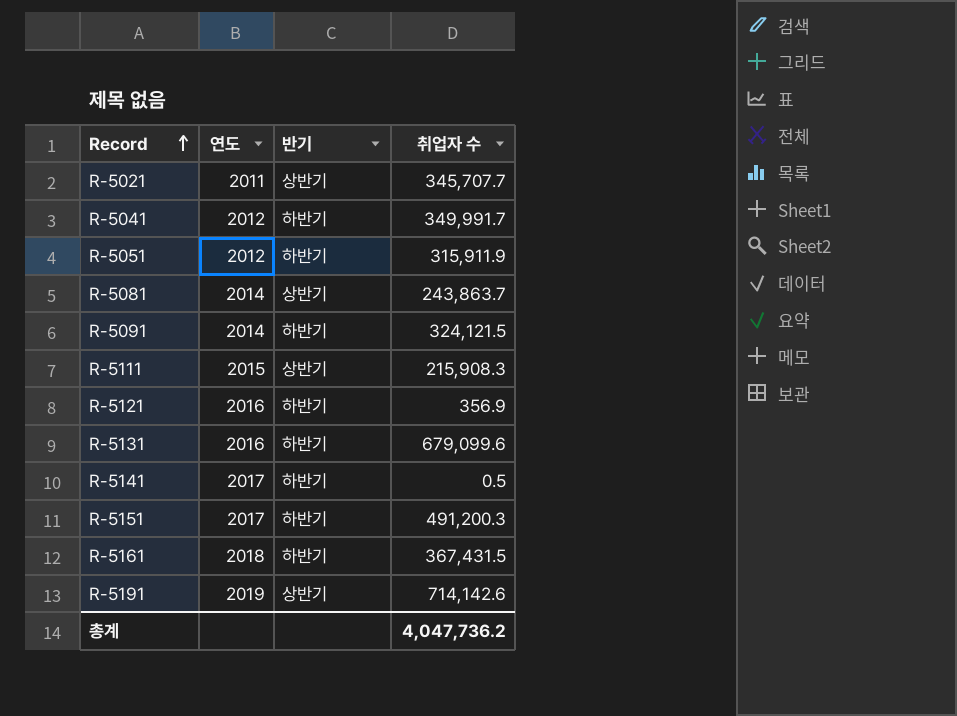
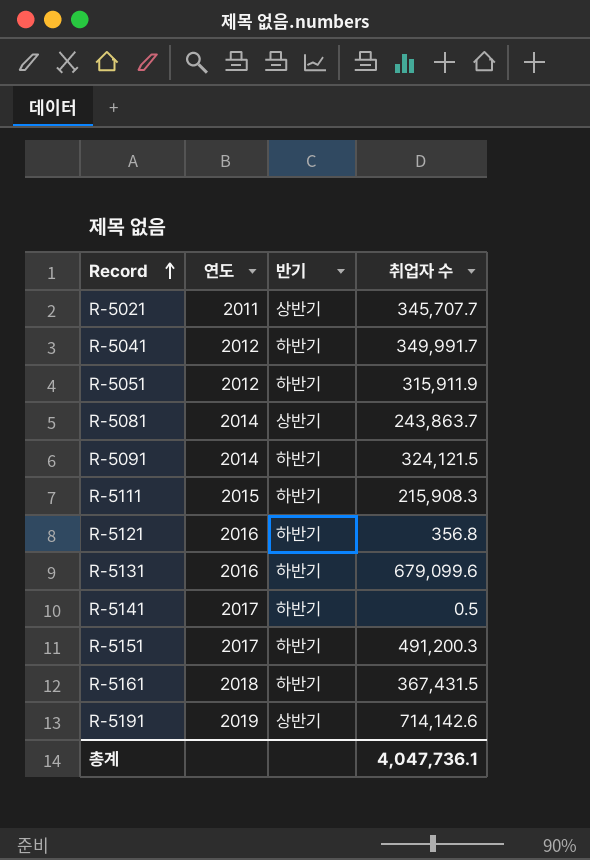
R-5111 | 반기: 상반기 -> 하반기
R-5121 | 취업자 수: 356.9 -> 356.8
총계 | 취업자 수: 4,047,736.2 -> 4,047,736.1

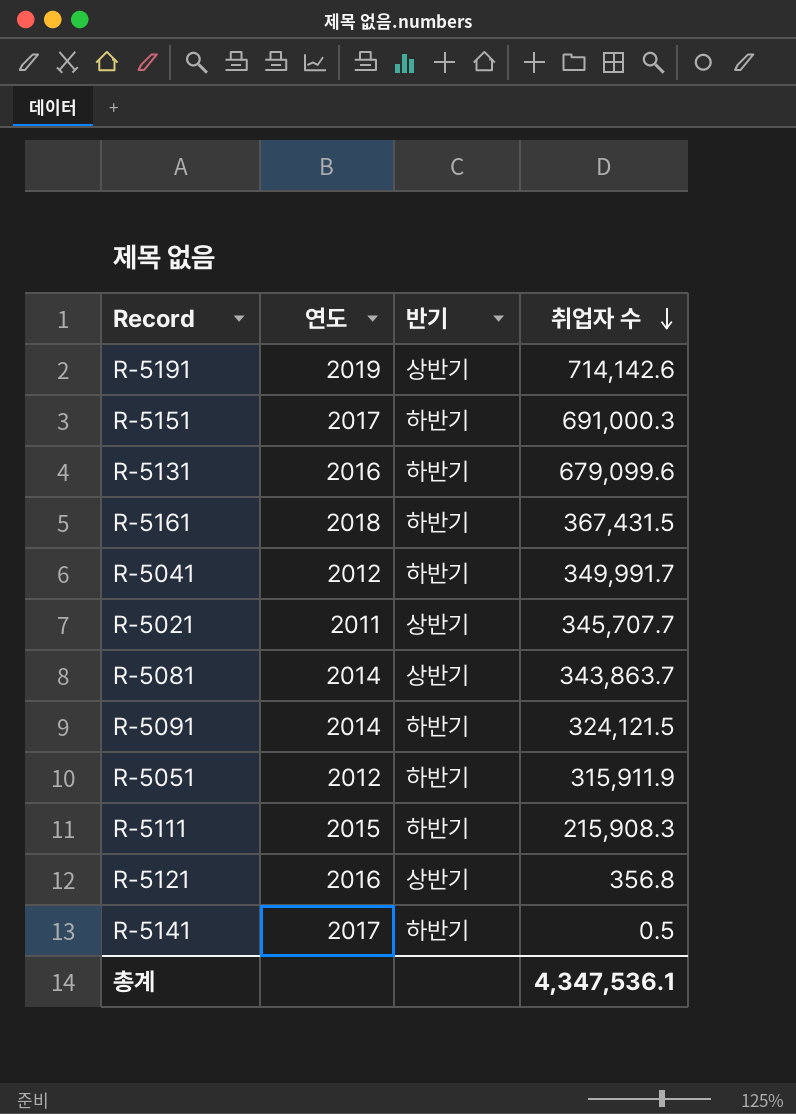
row order: Record ascending -> 취업자 수 descending
R-5151 | 취업자 수: 491,200.3 -> 691,000.3
R-5081 | 취업자 수: 243,863.7 -> 343,863.7
R-5121 | 반기: 하반기 -> 상반기
총계 | 취업자 수: 4,047,736.1 -> 4,347,536.1

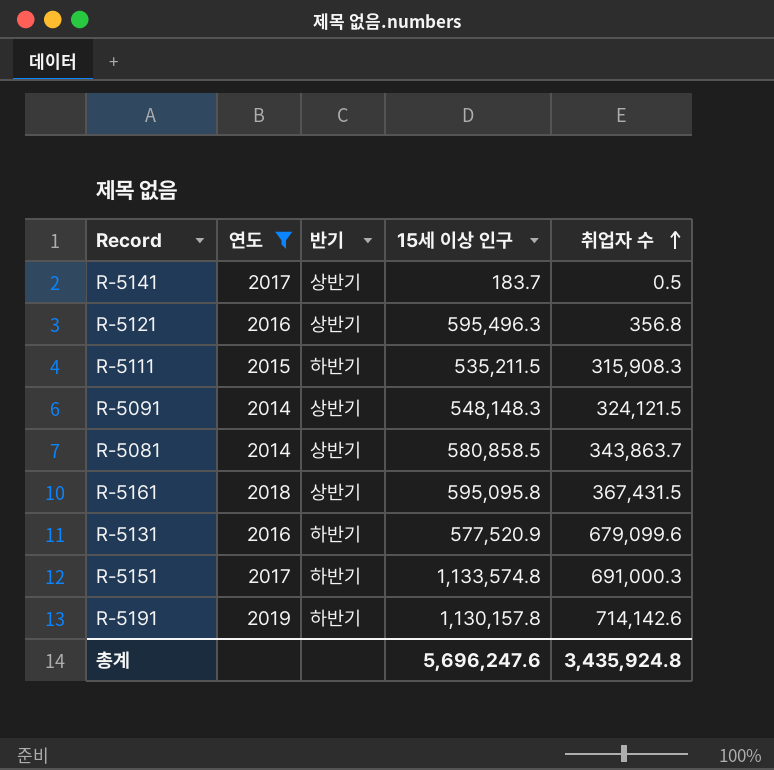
filter: none -> 연도 >= 2014
row order: 취업자 수 descending -> 취업자 수 ascending
column 15세 이상 인구 | position: none -> 4
R-5141 | 반기: 하반기 -> 상반기
R-5111 | 취업자 수: 215,908.3 -> 315,908.3
R-5091 | 반기: 하반기 -> 상반기
R-5161 | 반기: 하반기 -> 상반기
R-5191 | 반기: 상반기 -> 하반기
총계 | 취업자 수: 4,347,536.1 -> 3,435,924.8

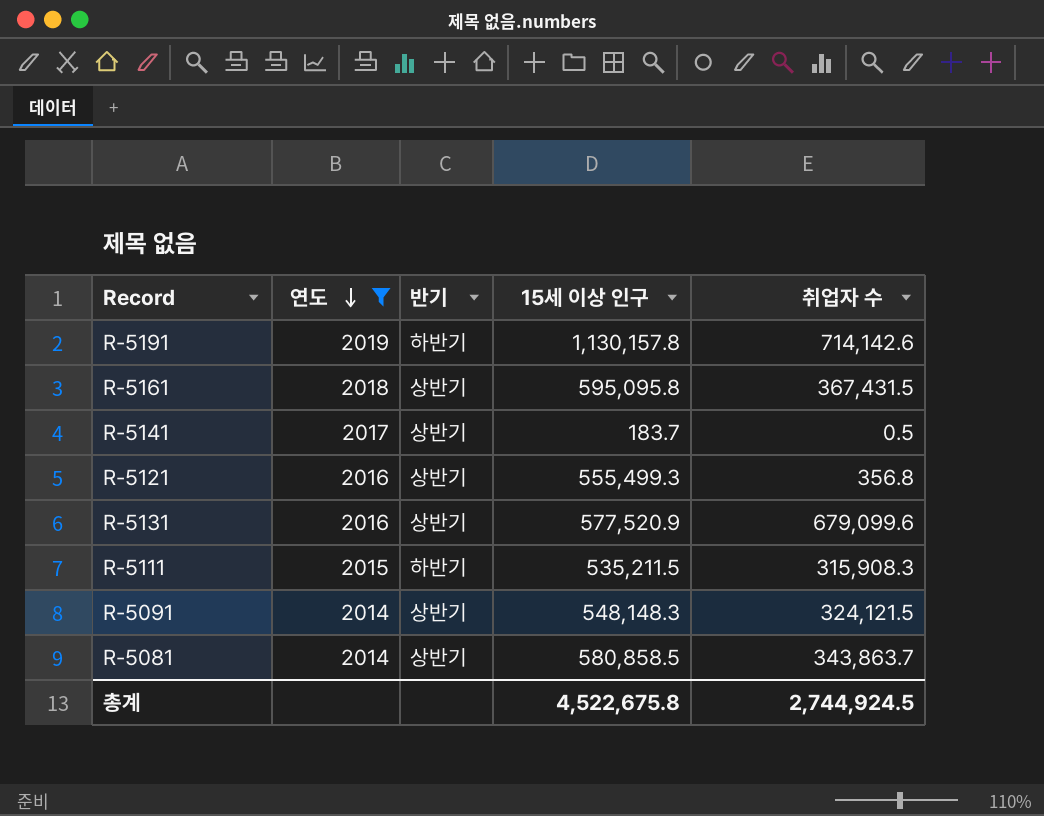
row order: 취업자 수 ascending -> 연도 descending
row R-5151: 2017 | 하반기 | 1,133,574.8 | 691,000.3 -> none
R-5121 | 15세 이상 인구: 595,496.3 -> 555,499.3
R-5131 | 반기: 하반기 -> 상반기
총계 | 15세 이상 인구: 5,696,247.6 -> 4,522,675.8
총계 | 취업자 수: 3,435,924.8 -> 2,744,924.5

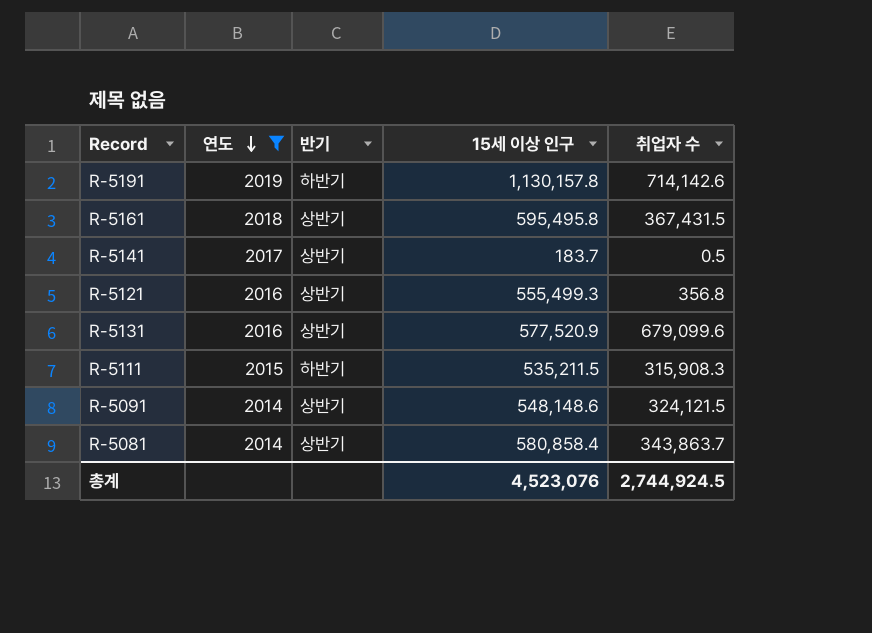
R-5161 | 15세 이상 인구: 595,095.8 -> 595,495.8
R-5091 | 15세 이상 인구: 548,148.3 -> 548,148.6
R-5081 | 15세 이상 인구: 580,858.5 -> 580,858.4
총계 | 15세 이상 인구: 4,522,675.8 -> 4,523,076

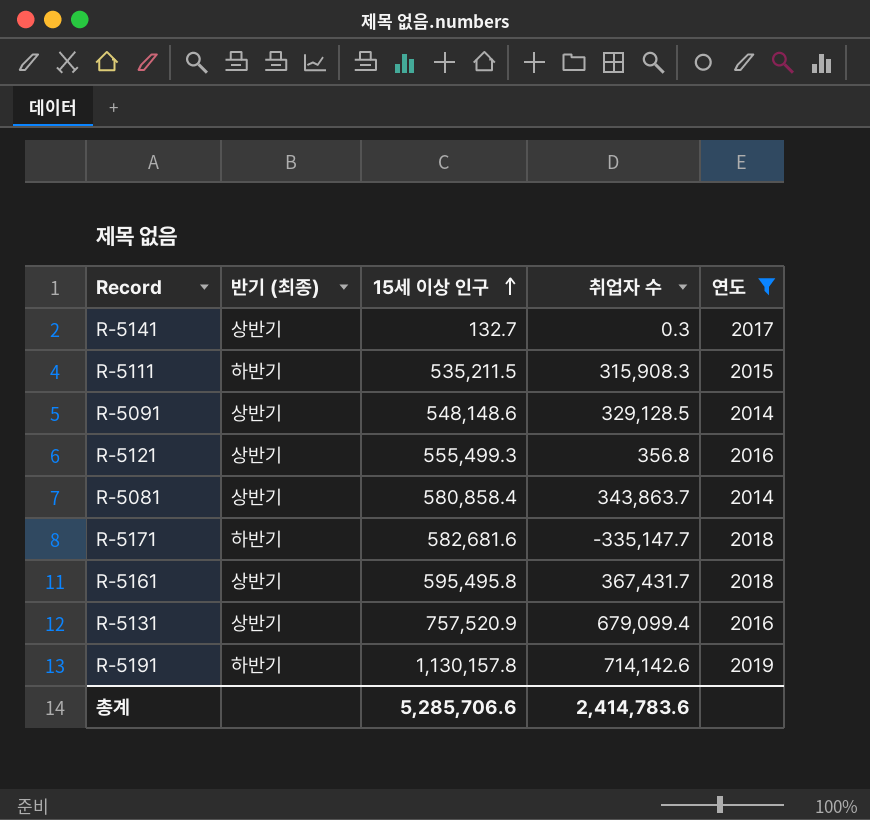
row order: 연도 descending -> 15세 이상 인구 ascending
column name: 반기 -> 반기 (최종)
column 연도 | position: 2 -> 5
R-5141 | 15세 이상 인구: 183.7 -> 132.7
R-5141 | 취업자 수: 0.5 -> 0.3
R-5091 | 취업자 수: 324,121.5 -> 329,128.5
row R-5171: none -> 하반기 | 582,681.6 | -335,147.7 | 2018
R-5161 | 취업자 수: 367,431.5 -> 367,431.7
R-5131 | 15세 이상 인구: 577,520.9 -> 757,520.9
R-5131 | 취업자 수: 679,099.6 -> 679,099.4
총계 | 15세 이상 인구: 4,523,076 -> 5,285,706.6
총계 | 취업자 수: 2,744,924.5 -> 2,414,783.6

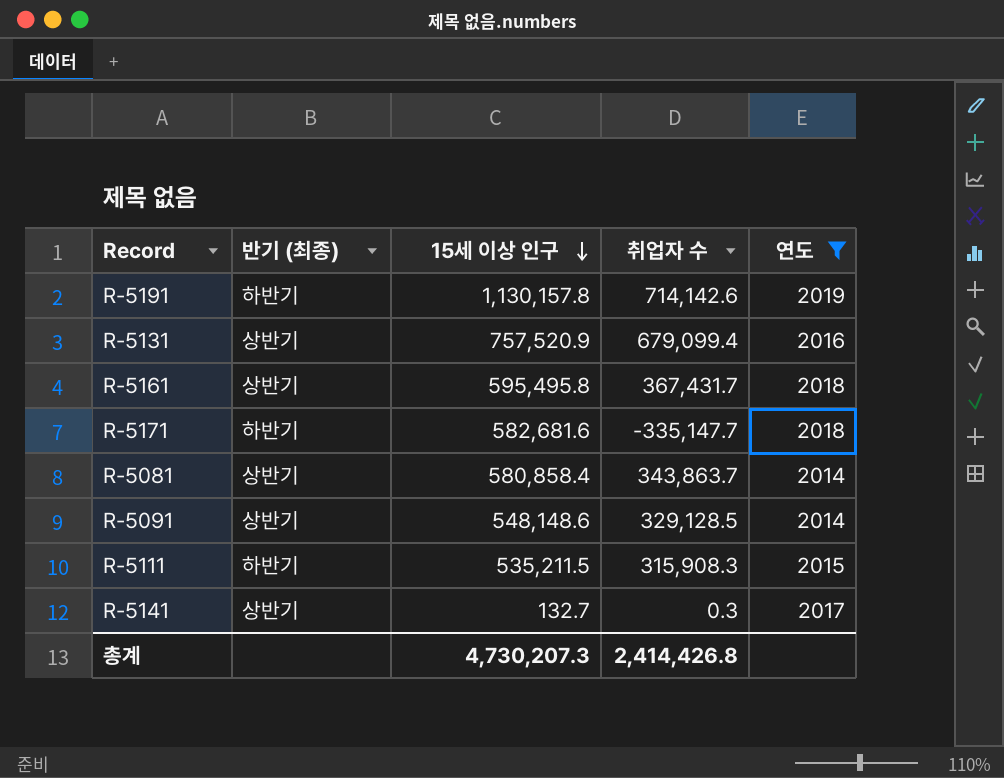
row order: 15세 이상 인구 ascending -> 15세 이상 인구 descending
row R-5121: 상반기 | 555,499.3 | 356.8 | 2016 -> none
총계 | 15세 이상 인구: 5,285,706.6 -> 4,730,207.3
총계 | 취업자 수: 2,414,783.6 -> 2,414,426.8

